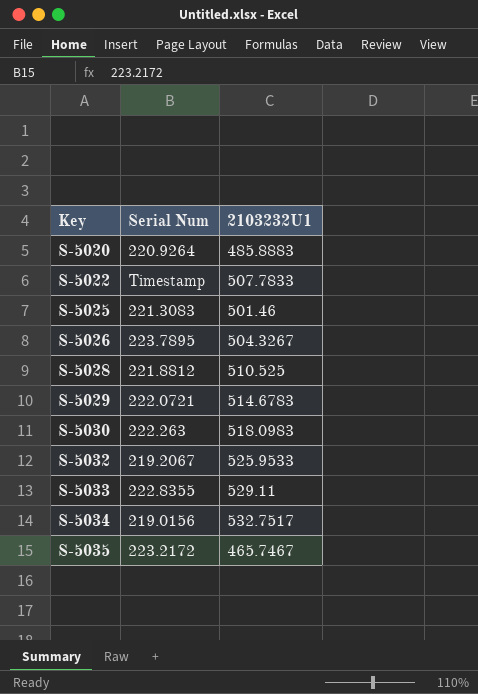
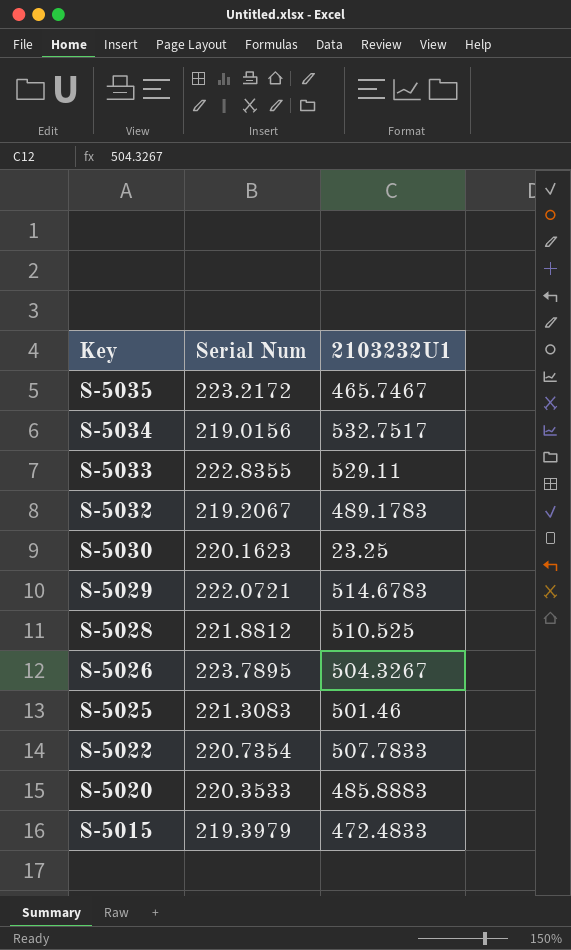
row order: Key ascending -> Key descending
S-5032 | 2103232U1: 525.9533 -> 489.1783
S-5030 | Serial Num: 222.263 -> 220.1623
S-5030 | 2103232U1: 518.0983 -> 23.25
S-5022 | Serial Num: Timestamp -> 220.7354
S-5020 | Serial Num: 220.9264 -> 220.3533
row S-5015: none -> 219.3979 | 472.4833

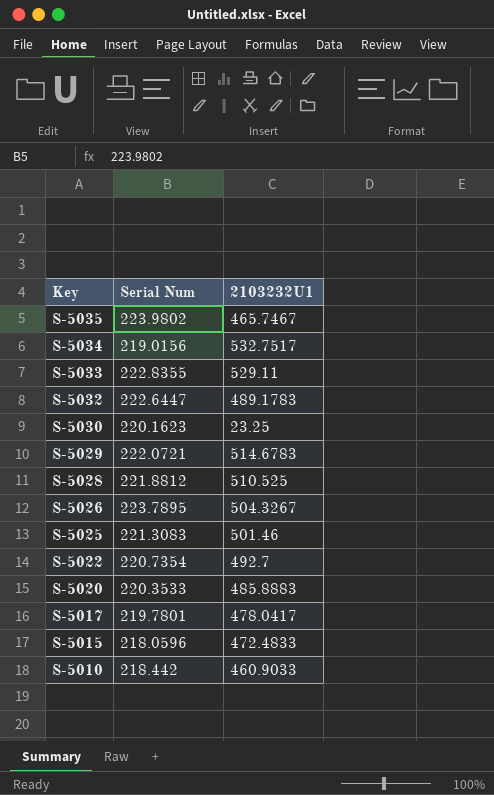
S-5035 | Serial Num: 223.2172 -> 223.9802
S-5032 | Serial Num: 219.2067 -> 222.6447
S-5022 | 2103232U1: 507.7833 -> 492.7
row S-5017: none -> 219.7801 | 478.0417
S-5015 | Serial Num: 219.3979 -> 218.0596
row S-5010: none -> 218.442 | 460.9033

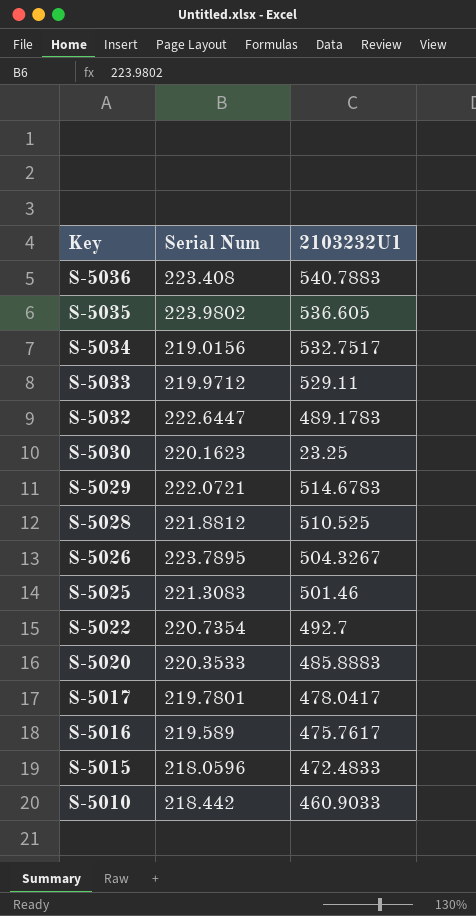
row S-5036: none -> 223.408 | 540.7883
S-5035 | 2103232U1: 465.7467 -> 536.605
S-5033 | Serial Num: 222.8355 -> 219.9712
row S-5016: none -> 219.589 | 475.7617

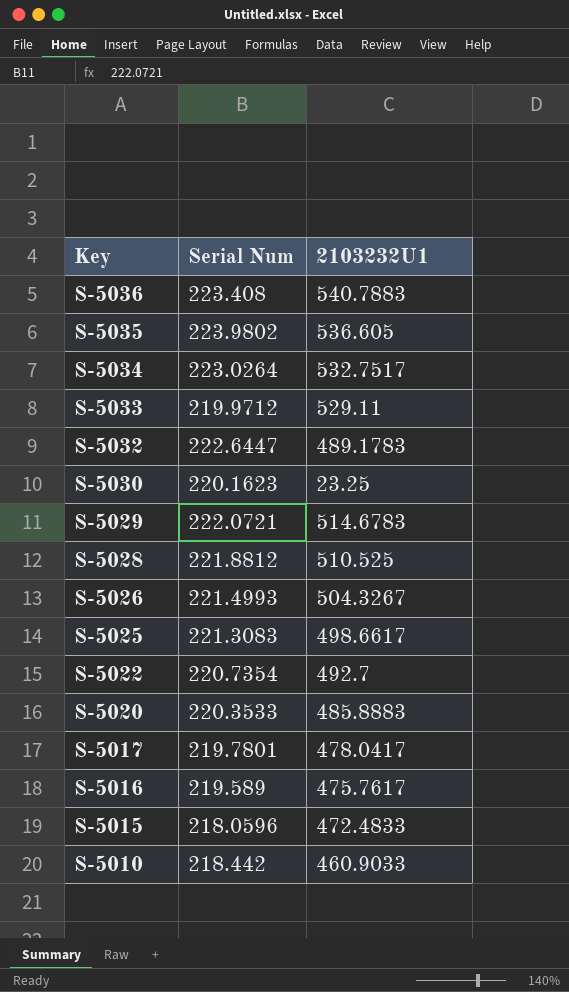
S-5034 | Serial Num: 219.0156 -> 223.0264
S-5026 | Serial Num: 223.7895 -> 221.4993
S-5025 | 2103232U1: 501.46 -> 498.6617

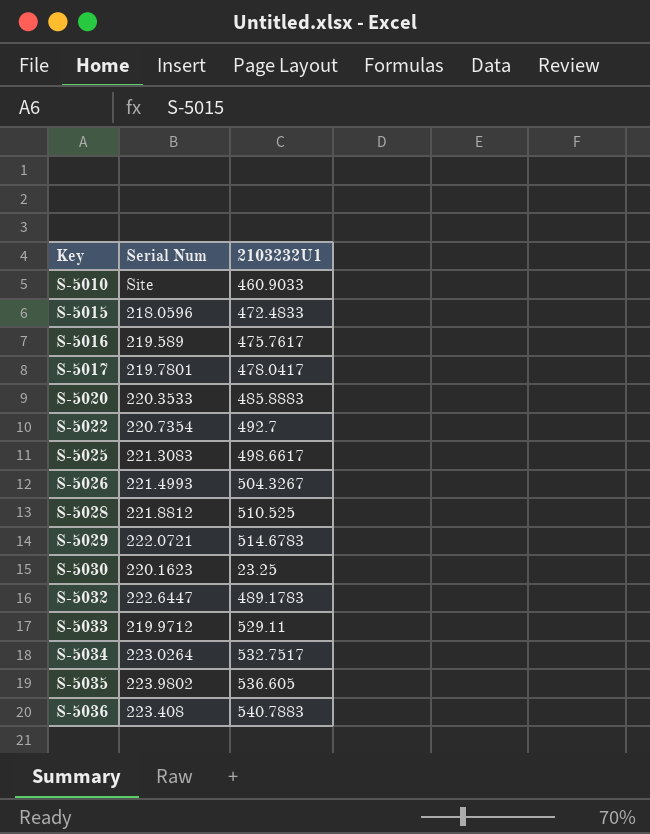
row order: Key descending -> Key ascending
S-5010 | Serial Num: 218.442 -> Site

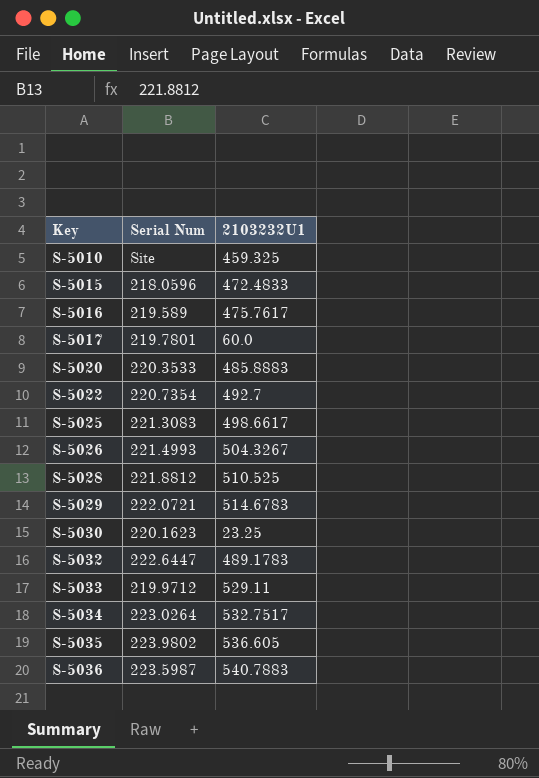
S-5010 | 2103232U1: 460.9033 -> 459.325
S-5017 | 2103232U1: 478.0417 -> 60.0
S-5036 | Serial Num: 223.408 -> 223.5987

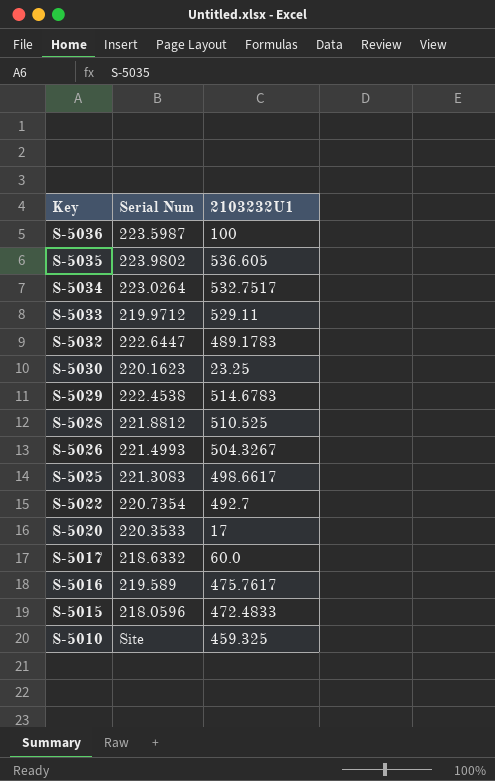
row order: Key ascending -> Key descending
S-5036 | 2103232U1: 540.7883 -> 100
S-5029 | Serial Num: 222.0721 -> 222.4538
S-5020 | 2103232U1: 485.8883 -> 17
S-5017 | Serial Num: 219.7801 -> 218.6332

